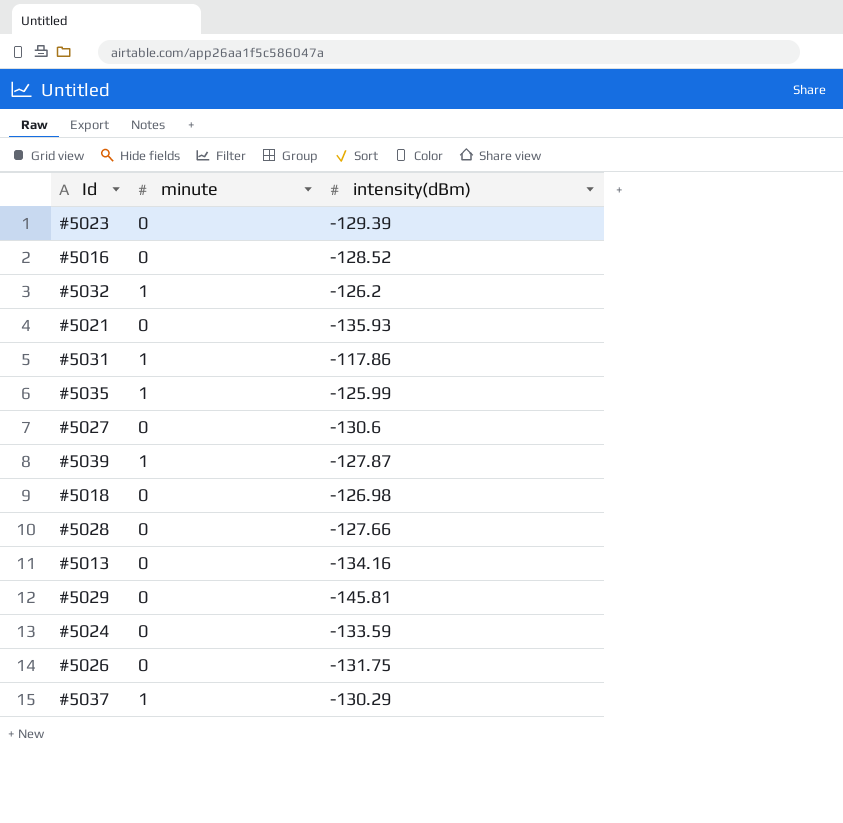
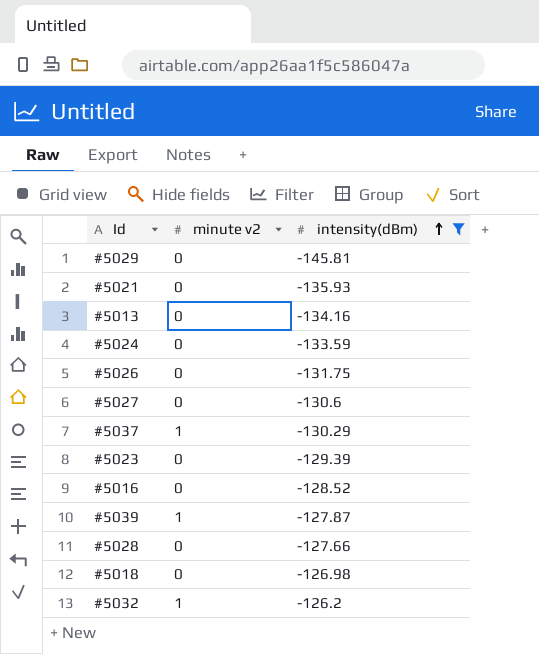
filter: none -> intensity(dBm) <= -126.2
row order: none -> intensity(dBm) ascending
column name: minute -> minute v2

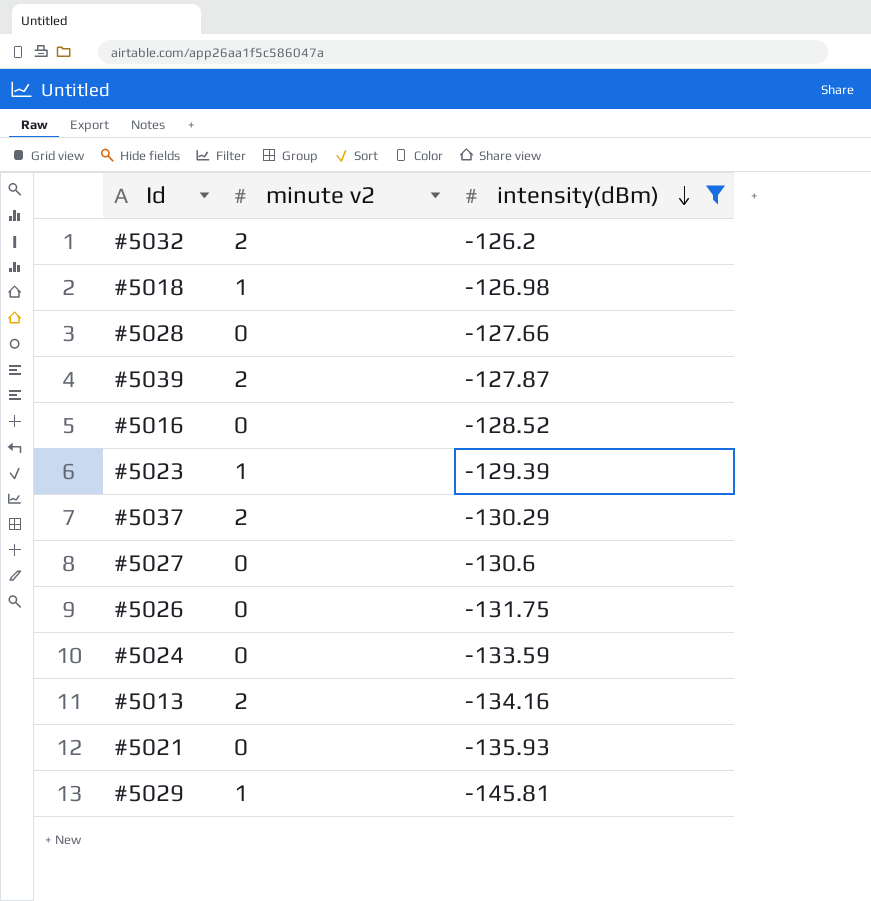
row order: intensity(dBm) ascending -> intensity(dBm) descending
#5032 | minute v2: 1 -> 2
#5018 | minute v2: 0 -> 1
#5039 | minute v2: 1 -> 2
#5023 | minute v2: 0 -> 1
#5037 | minute v2: 1 -> 2
#5013 | minute v2: 0 -> 2
#5029 | minute v2: 0 -> 1

